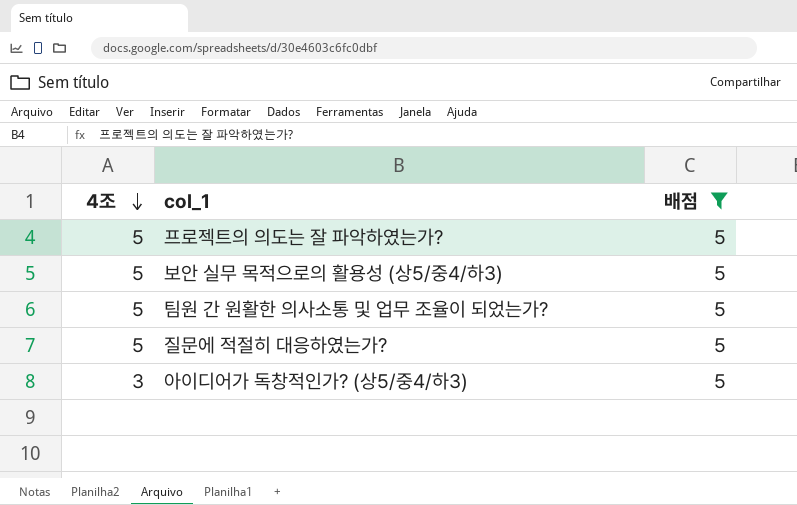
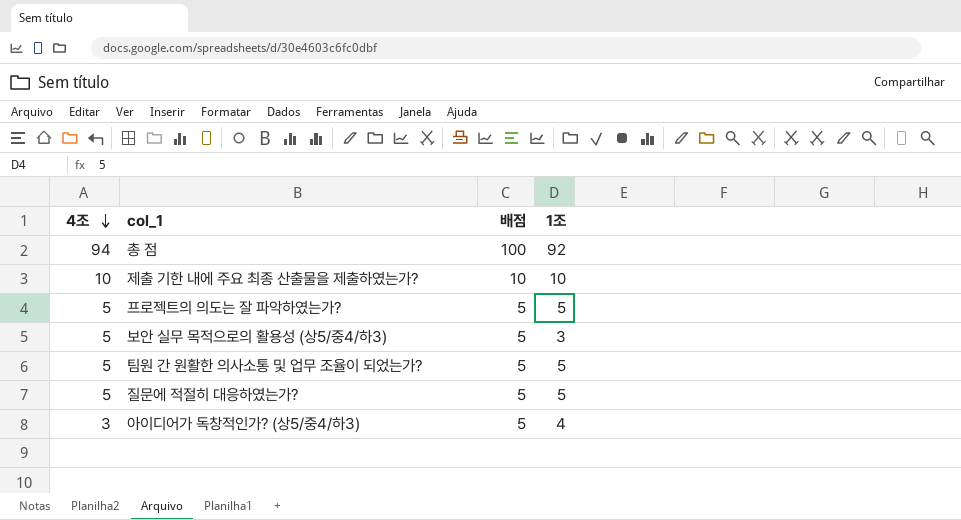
filter: 배점 = 5 -> none
column 1조 | position: none -> 4

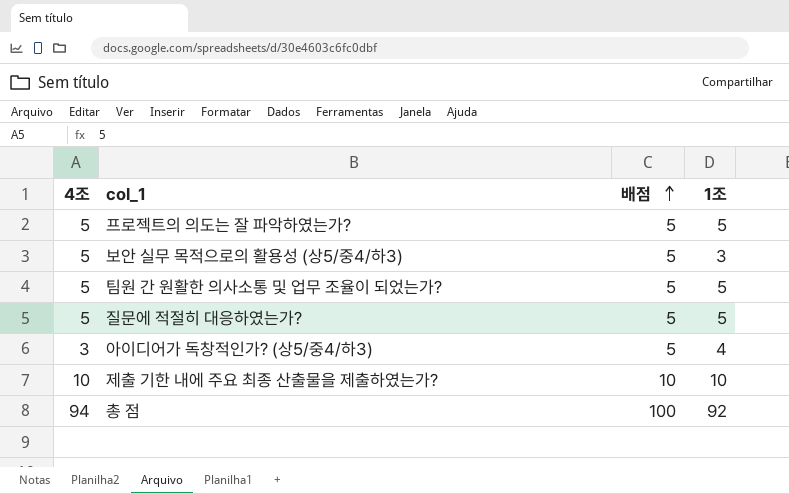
row order: 4조 descending -> 배점 ascending

